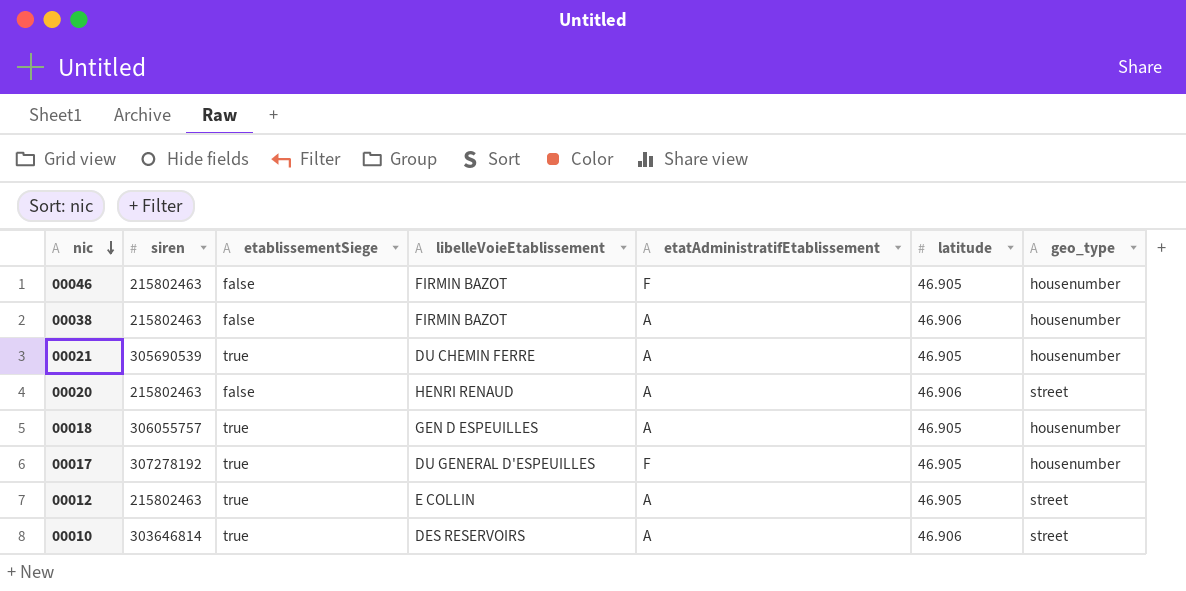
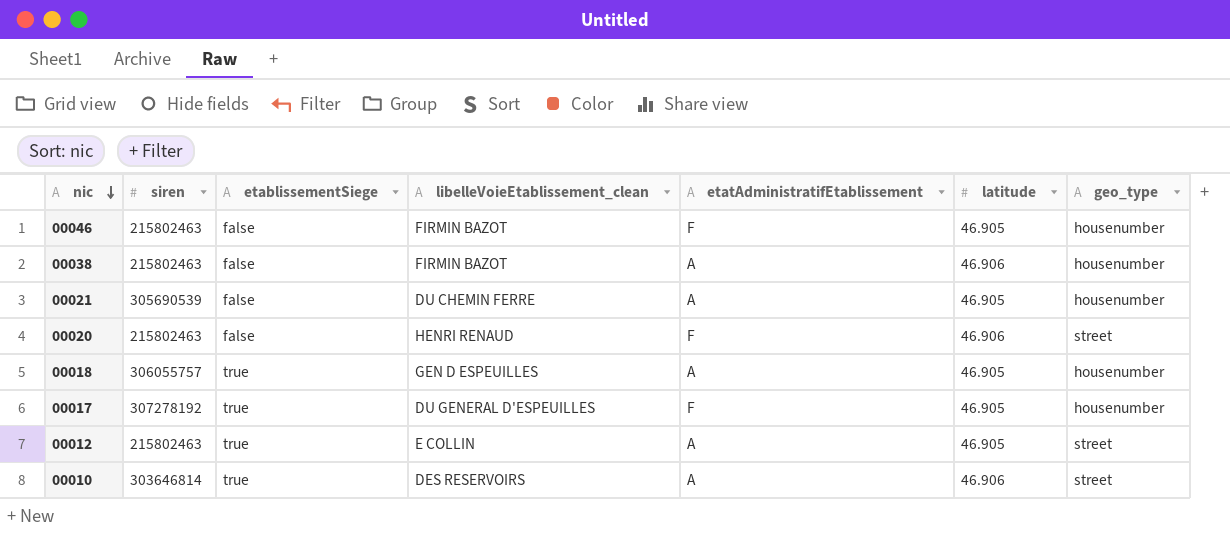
column name: libelleVoieEtablissement -> libelleVoieEtablissement_clean
00021 | etablissementSiege: true -> false
00020 | etatAdministratifEtablissement: A -> F

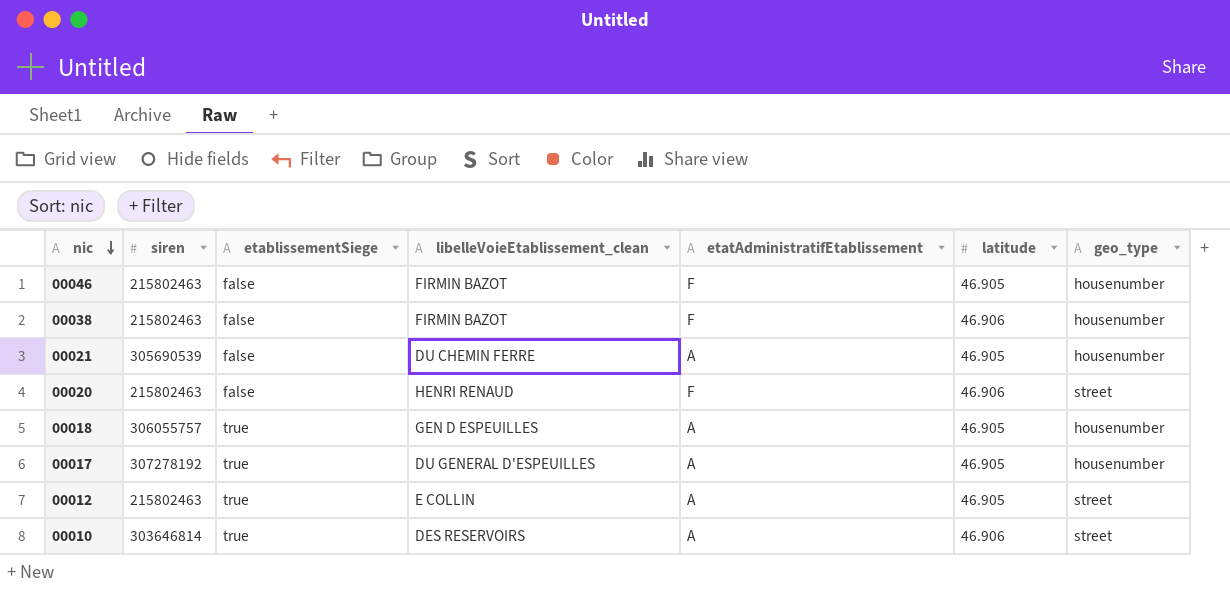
00038 | etatAdministratifEtablissement: A -> F
00017 | etatAdministratifEtablissement: F -> A

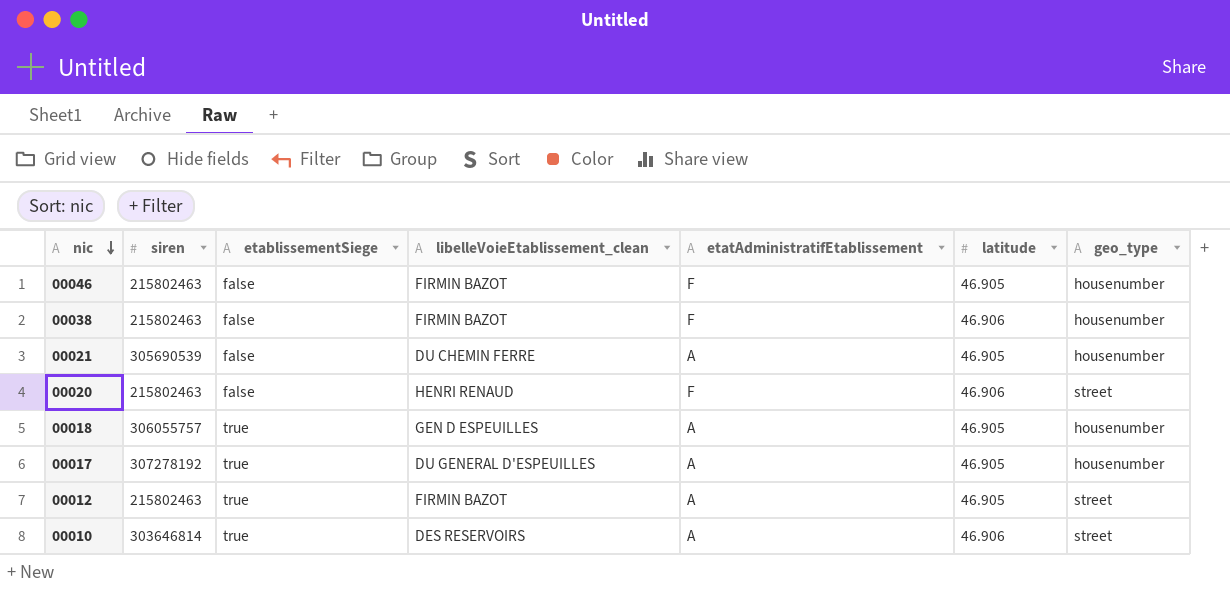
00012 | libelleVoieEtablissement_clean: E COLLIN -> FIRMIN BAZOT

